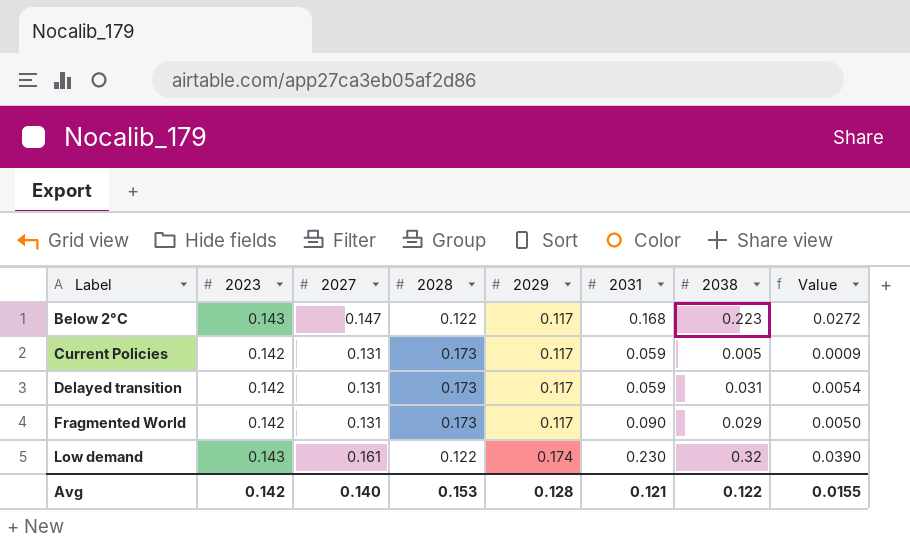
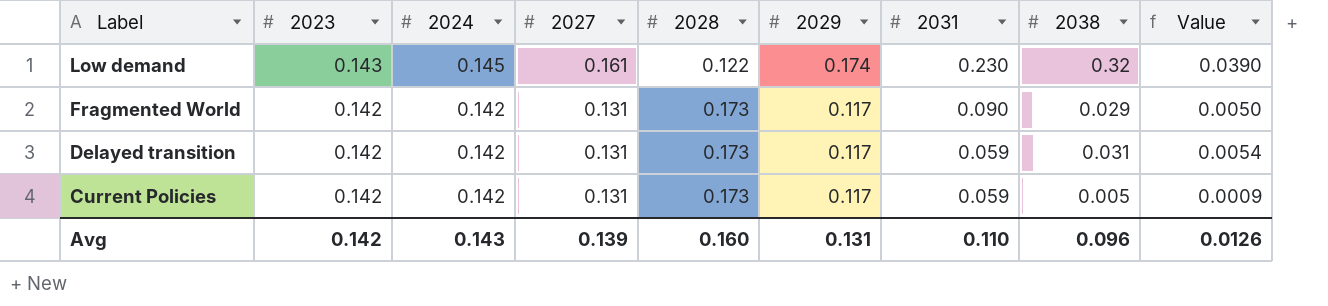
row order: Label ascending -> Label descending
column 2024 | position: none -> 3
row Below 2°C: 0.143 | 0.147 | 0.122 | 0.117 | 0.168 | 0.223 | 0.0272 -> none
Avg | 2027: 0.140 -> 0.139
Avg | 2028: 0.153 -> 0.160
Avg | 2029: 0.128 -> 0.131
Avg | 2031: 0.121 -> 0.110
Avg | 2038: 0.122 -> 0.096
Avg | Value: 0.0155 -> 0.0126

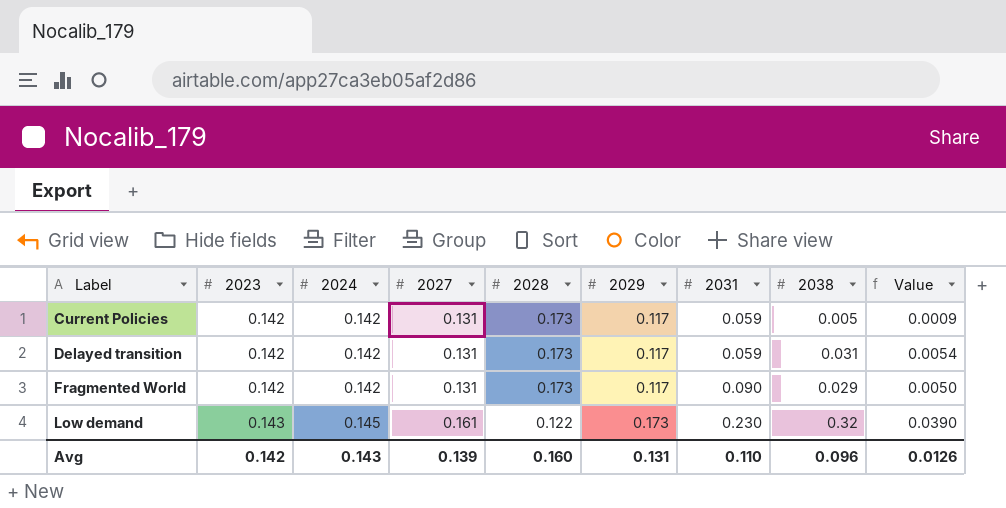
row order: Label descending -> Label ascending
Low demand | 2029: 0.174 -> 0.173

